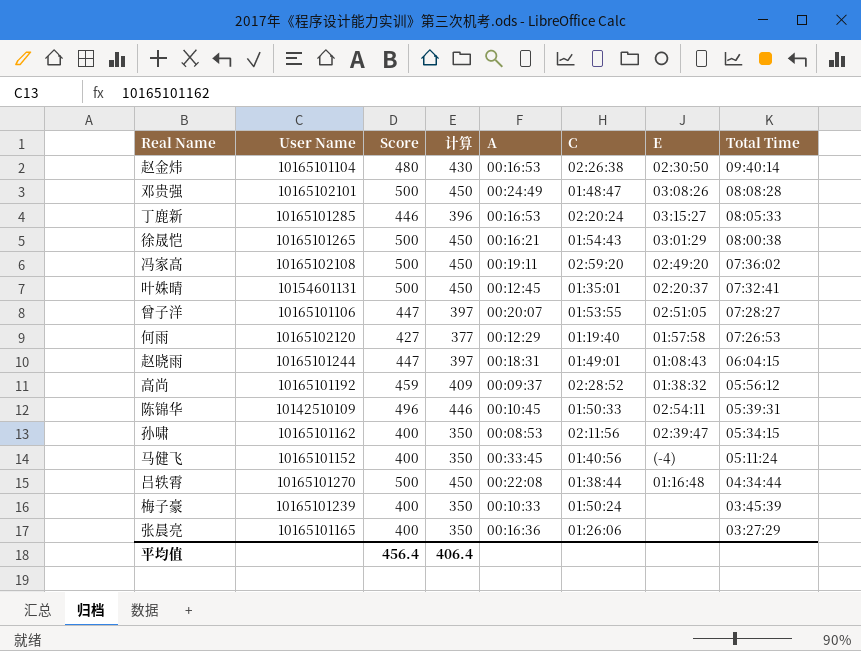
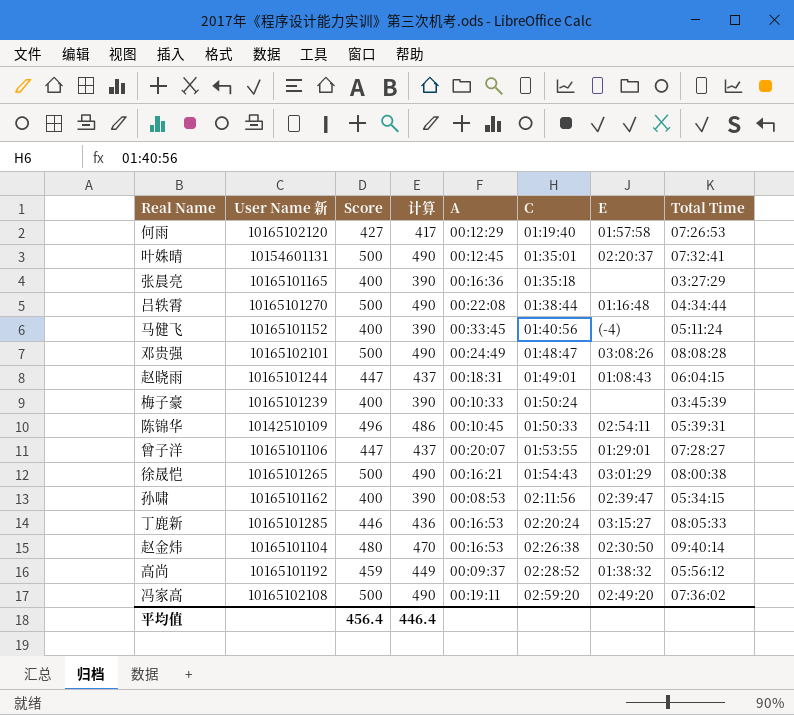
row order: Total Time descending -> C ascending
column name: User Name -> User Name 新
column 计算 | formula: [Score] - 50 -> [Score] - 10
张晨亮 | C: 01:26:06 -> 01:35:18
曾子洋 | E: 02:51:05 -> 01:29:01
平均值 | 计算: 406.4 -> 446.4

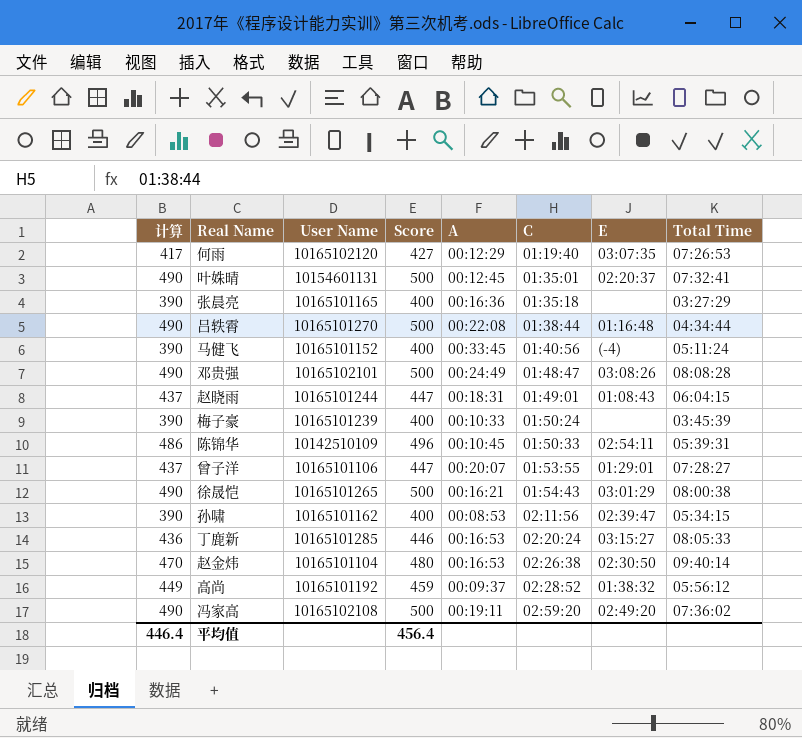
column 计算 | position: 4 -> 1
column name: User Name 新 -> User Name
何雨 | E: 01:57:58 -> 03:07:35

